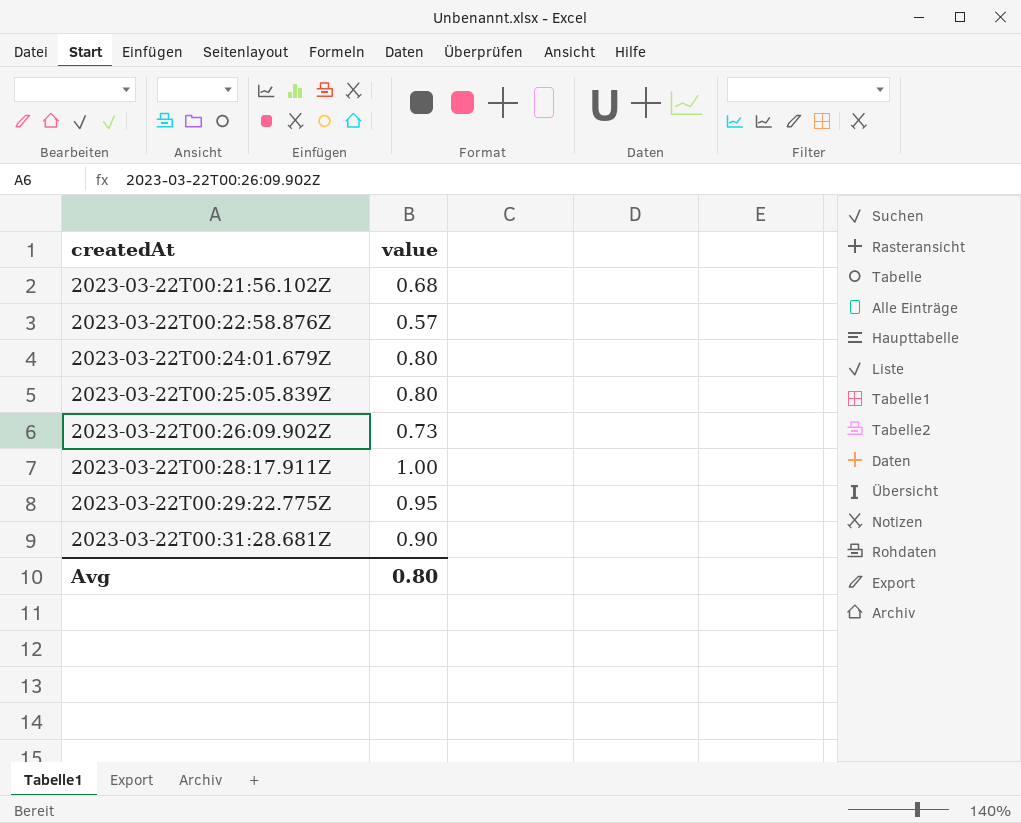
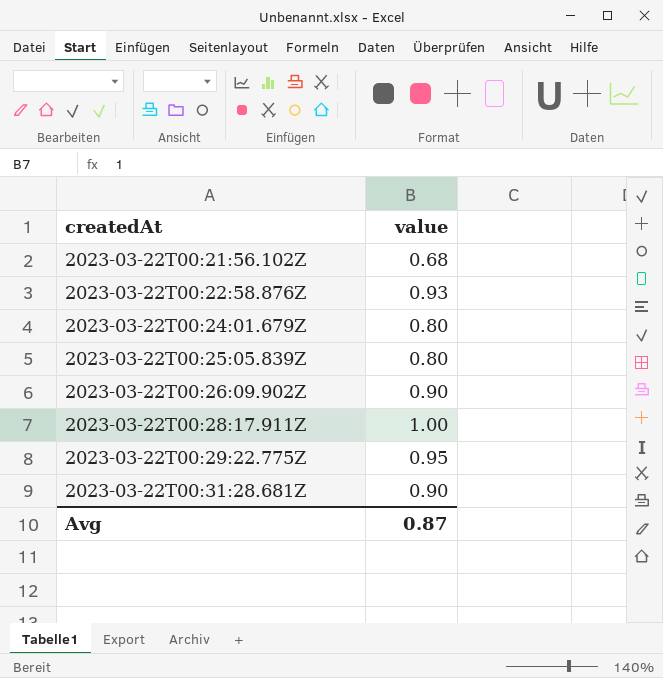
2023-03-22T00:22:58.876Z | value: 0.57 -> 0.93
2023-03-22T00:26:09.902Z | value: 0.73 -> 0.90
Avg | value: 0.80 -> 0.87

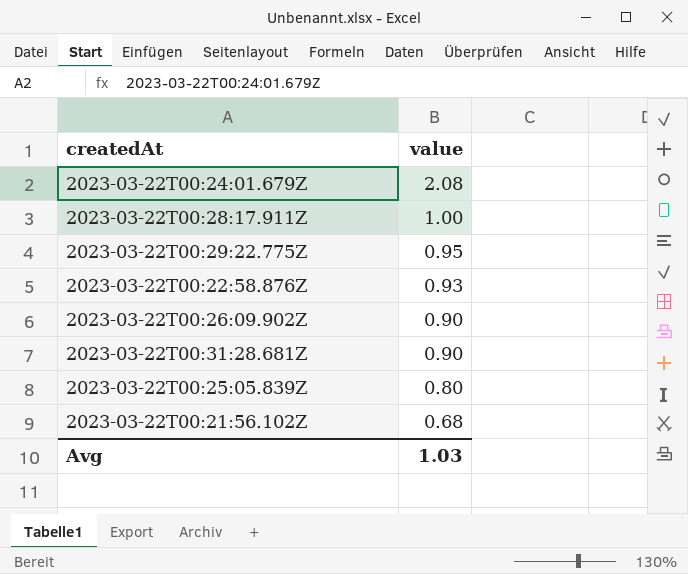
row order: createdAt ascending -> value descending
2023-03-22T00:24:01.679Z | value: 0.80 -> 2.08
Avg | value: 0.87 -> 1.03

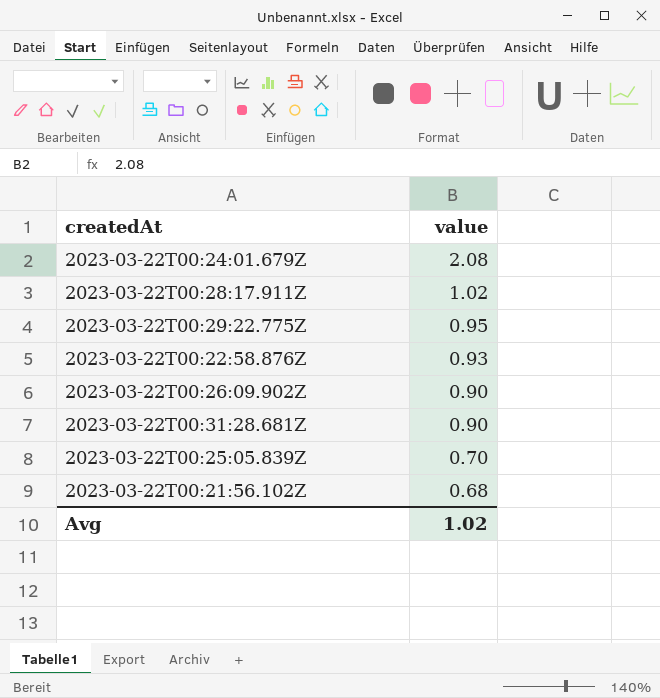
2023-03-22T00:28:17.911Z | value: 1.00 -> 1.02
2023-03-22T00:25:05.839Z | value: 0.80 -> 0.70
Avg | value: 1.03 -> 1.02

